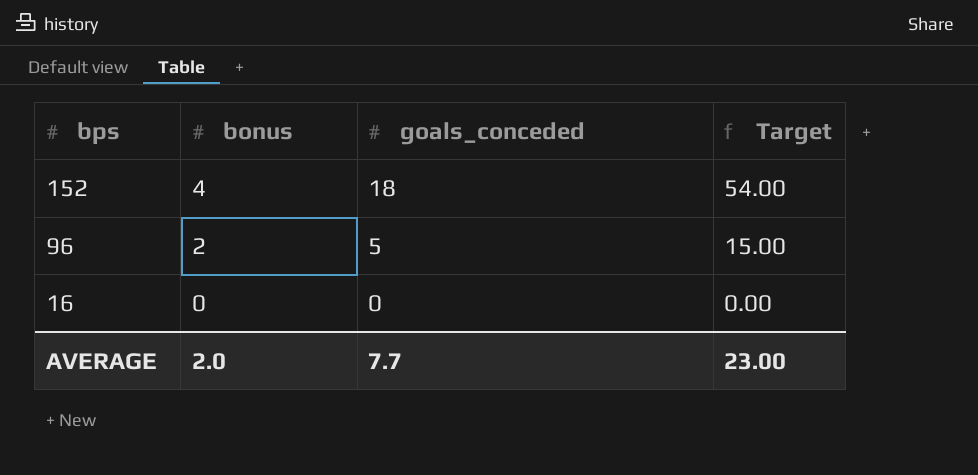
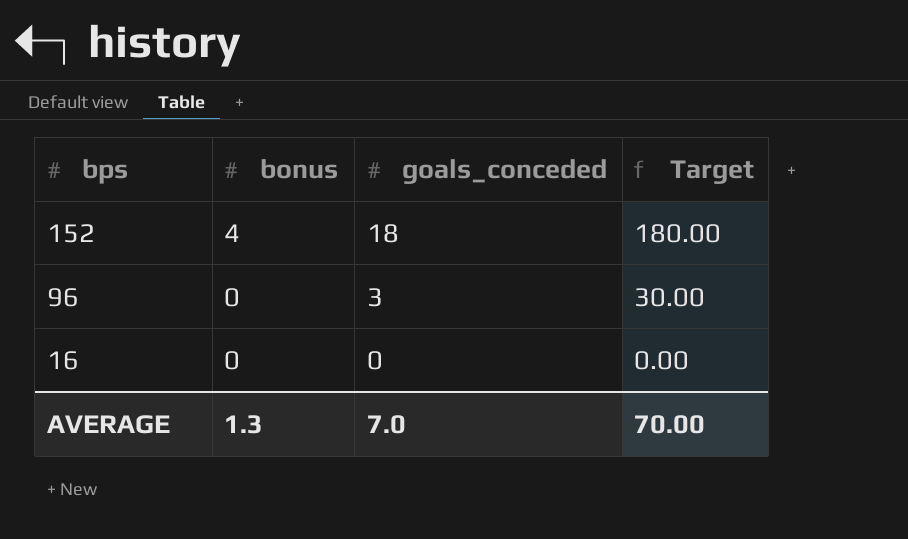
column Target | formula: [goals_conceded] * 3 -> [goals_conceded] * 10
96 | bonus: 2 -> 0
96 | goals_conceded: 5 -> 3
AVERAGE | bonus: 2.0 -> 1.3
AVERAGE | goals_conceded: 7.7 -> 7.0
AVERAGE | Target: 23.00 -> 70.00

